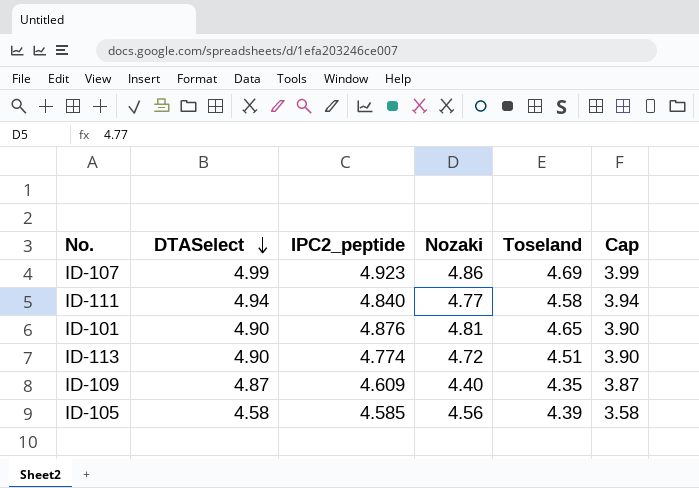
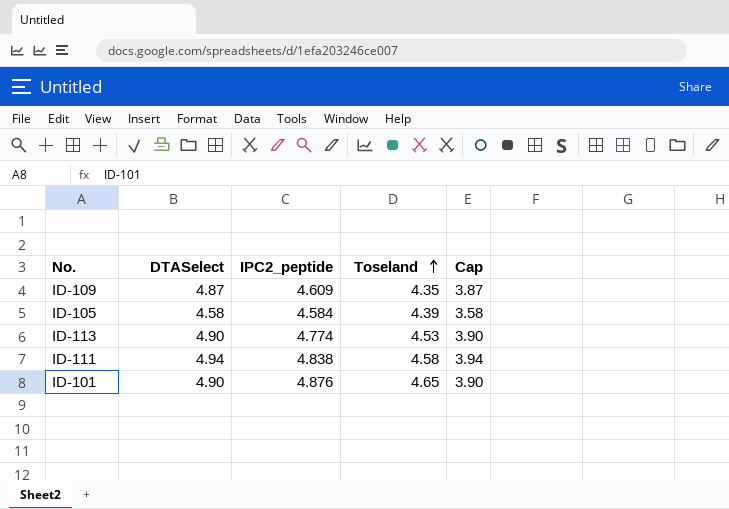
row order: DTASelect descending -> Toseland ascending
column Nozaki | position: 4 -> none
row ID-107: 4.99 | 4.923 | 4.86 | 4.69 | 3.99 -> none
ID-105 | IPC2_peptide: 4.585 -> 4.584
ID-113 | Toseland: 4.51 -> 4.53
ID-111 | IPC2_peptide: 4.840 -> 4.838

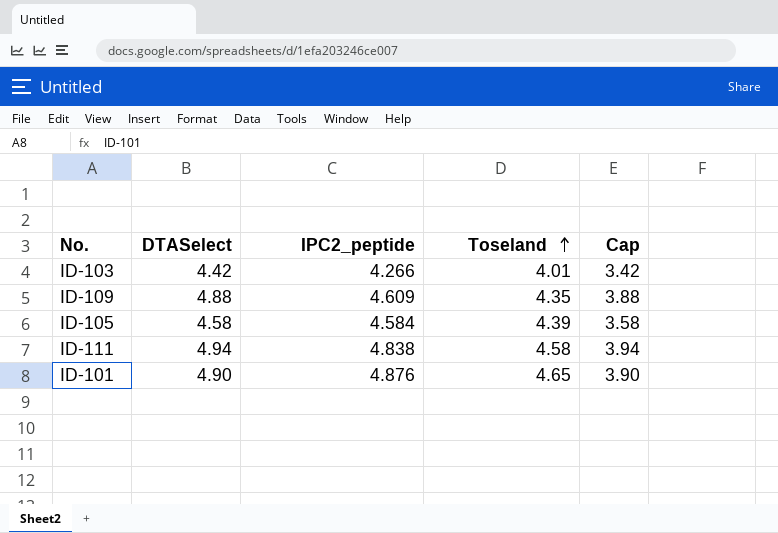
row ID-113: 4.90 | 4.774 | 4.53 | 3.90 -> none
row ID-103: none -> 4.42 | 4.266 | 4.01 | 3.42
ID-109 | DTASelect: 4.87 -> 4.88
ID-109 | Cap: 3.87 -> 3.88

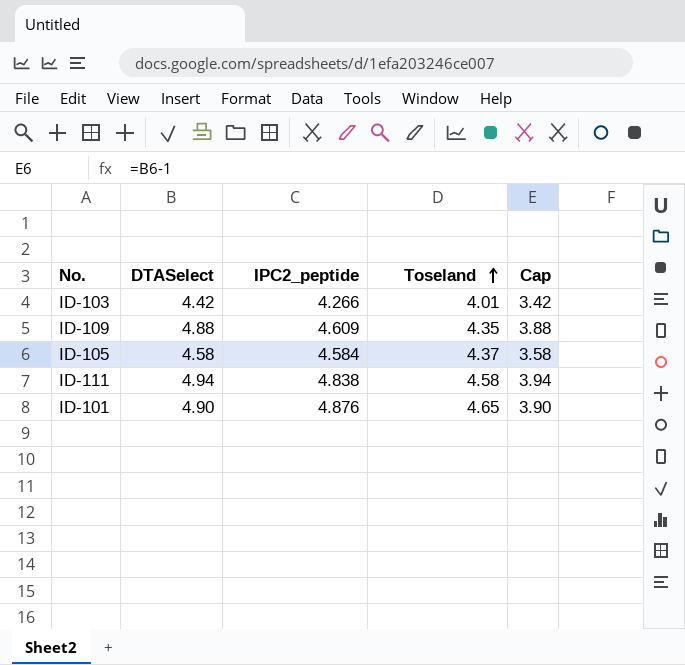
ID-105 | Toseland: 4.39 -> 4.37

